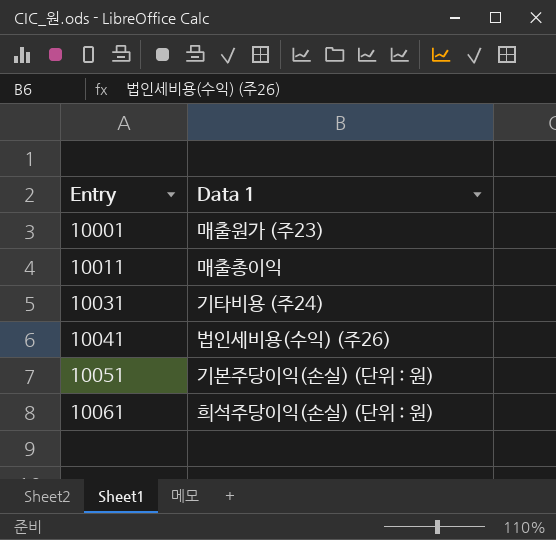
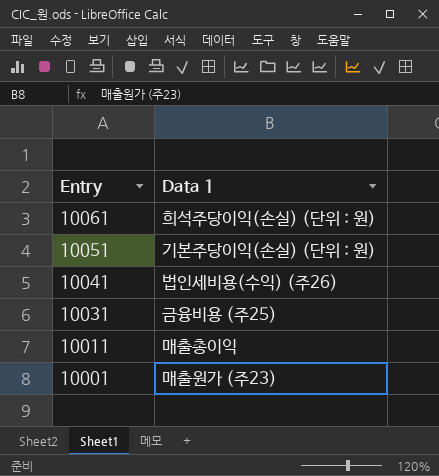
row order: Entry ascending -> Entry descending
10031 | Data 1: 기타비용 (주24) -> 금융비용 (주25)

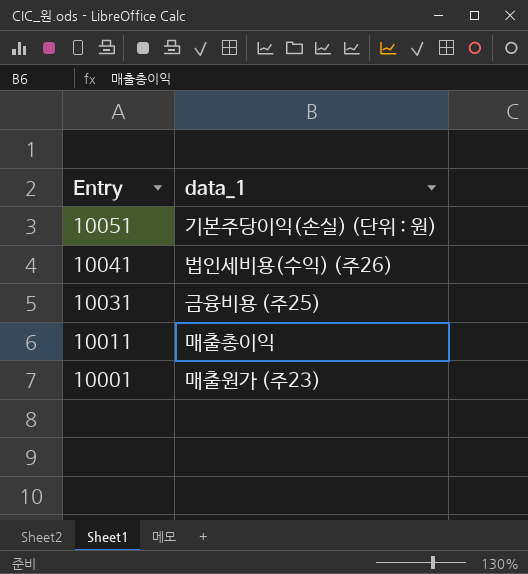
column name: Data 1 -> data_1
row 10061: 희석주당이익(손실) (단위 : 원) -> none

